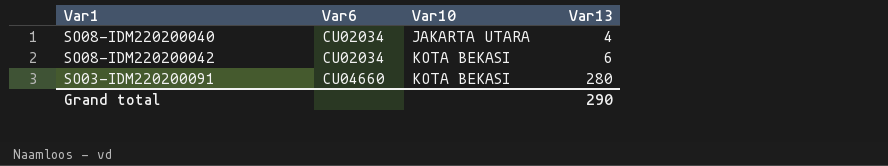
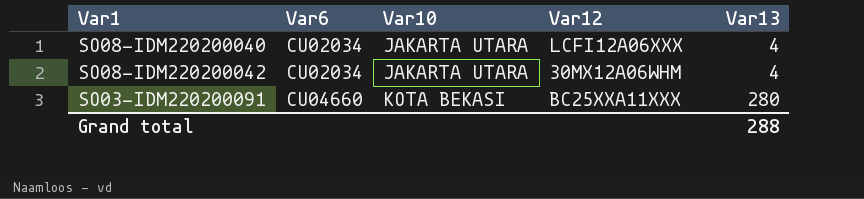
column Var12 | position: none -> 4
SO08-IDM220200042 | Var10: KOTA BEKASI -> JAKARTA UTARA
SO08-IDM220200042 | Var13: 6 -> 4
Grand total | Var13: 290 -> 288

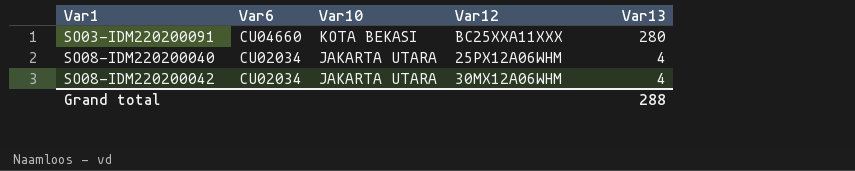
row order: Var6 ascending -> Var1 ascending
SO08-IDM220200040 | Var12: LCFI12A06XXX -> 25PX12A06WHM

